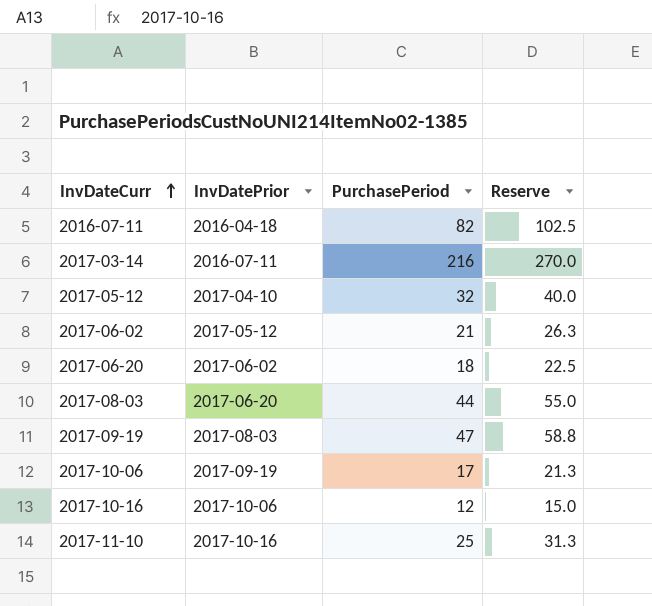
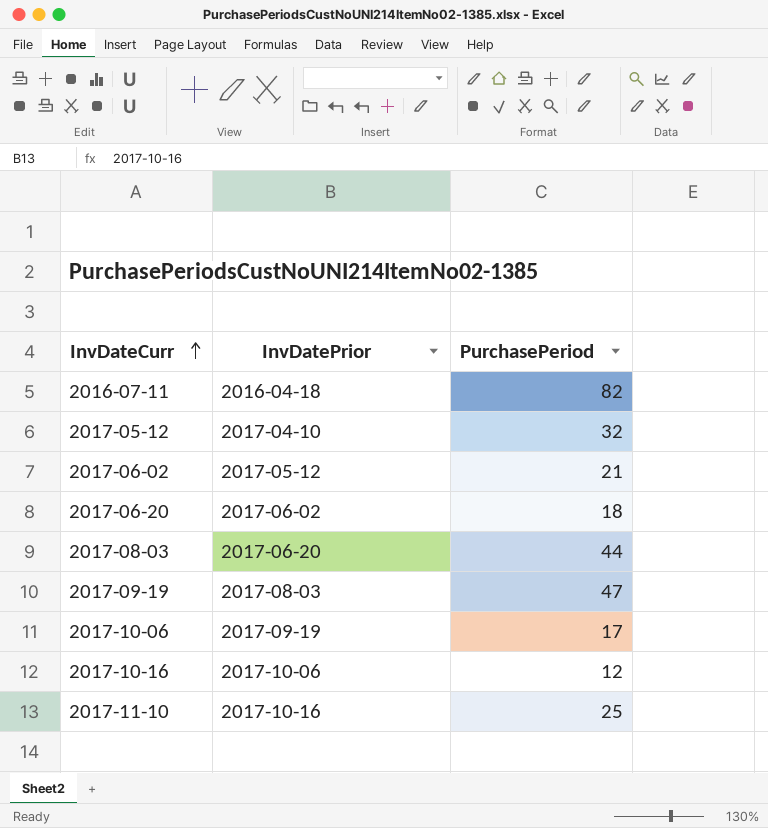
column Reserve | formula: [PurchasePeriod] * 1.25 -> none
row 2017-03-14: 2016-07-11 | 216 | 270.0 -> none

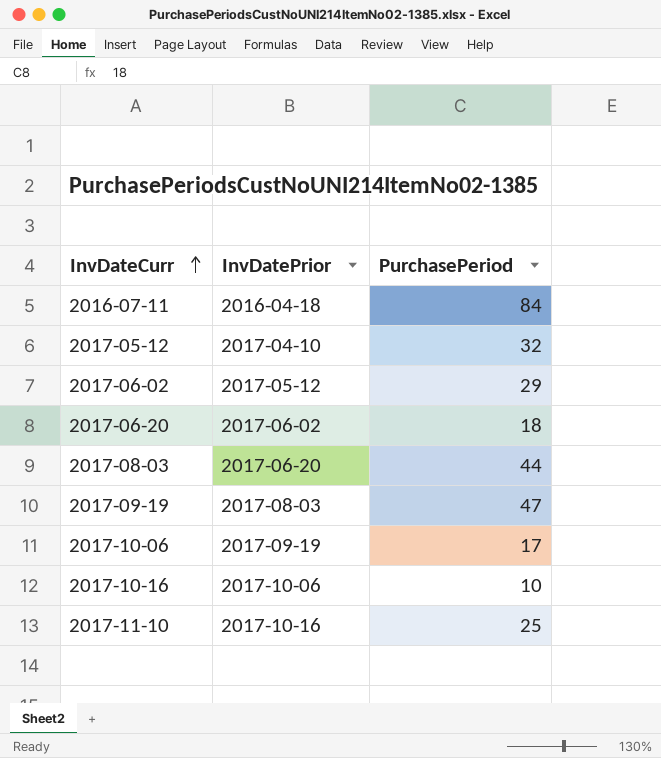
2016-07-11 | PurchasePeriod: 82 -> 84
2017-06-02 | PurchasePeriod: 21 -> 29
2017-10-16 | PurchasePeriod: 12 -> 10

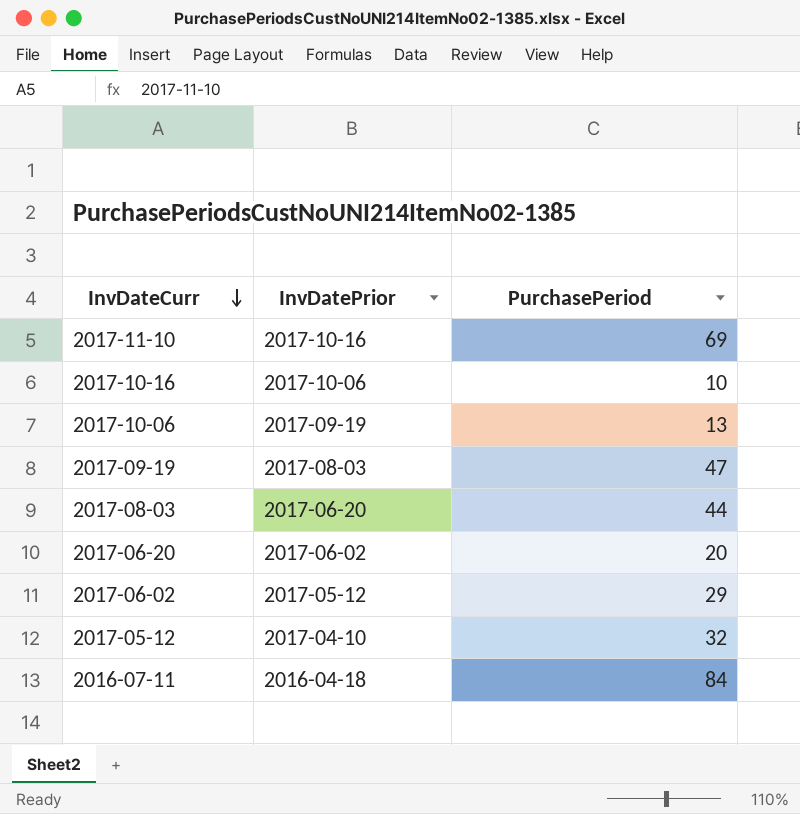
row order: InvDateCurr ascending -> InvDateCurr descending
2017-11-10 | PurchasePeriod: 25 -> 69
2017-10-06 | PurchasePeriod: 17 -> 13
2017-06-20 | PurchasePeriod: 18 -> 20

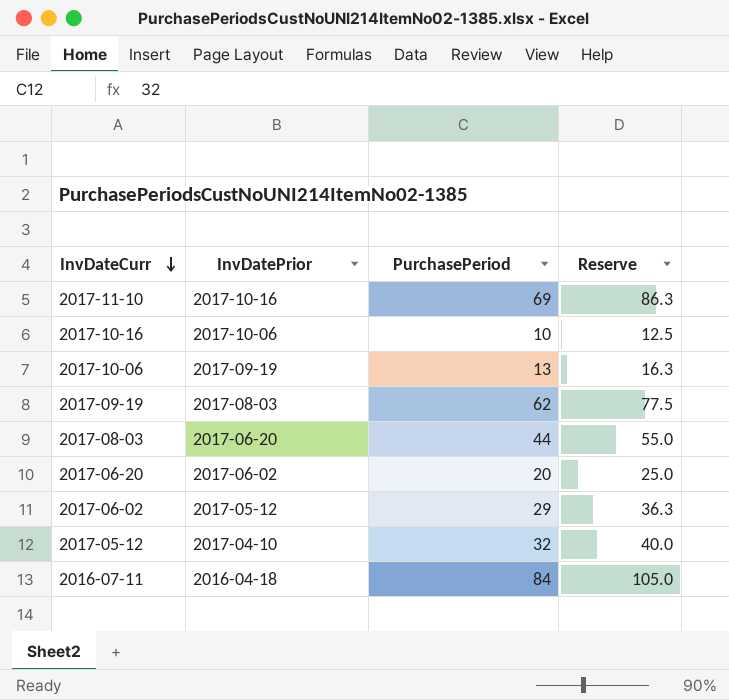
column Reserve | formula: none -> [PurchasePeriod] * 1.25
2017-09-19 | PurchasePeriod: 47 -> 62

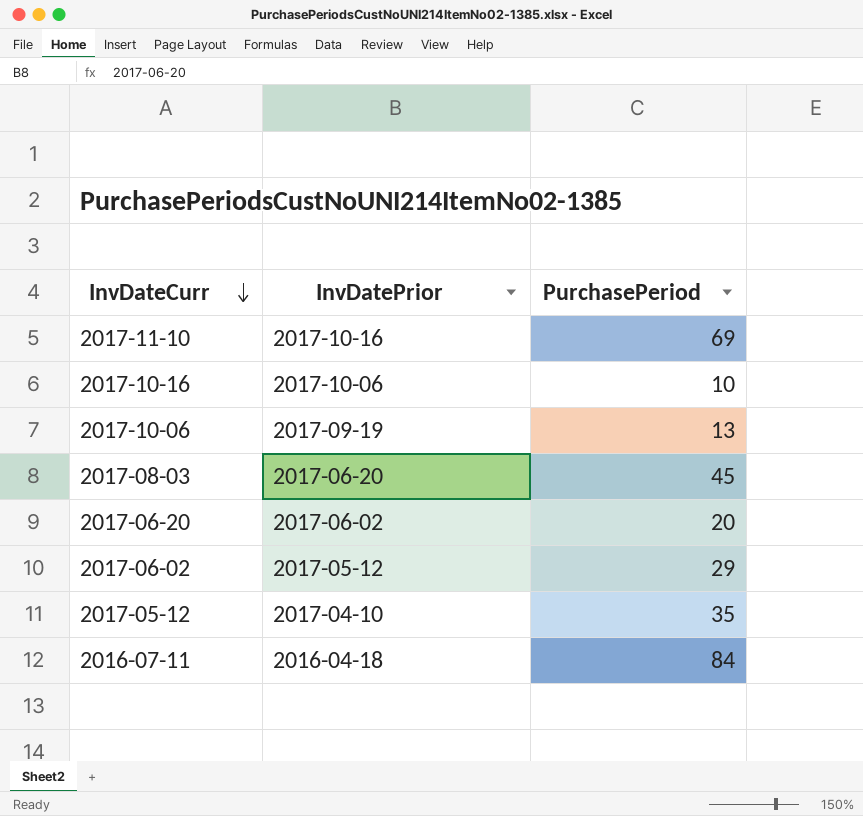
column Reserve | formula: [PurchasePeriod] * 1.25 -> none
row 2017-09-19: 2017-08-03 | 62 | 77.5 -> none
2017-08-03 | PurchasePeriod: 44 -> 45
2017-05-12 | PurchasePeriod: 32 -> 35

